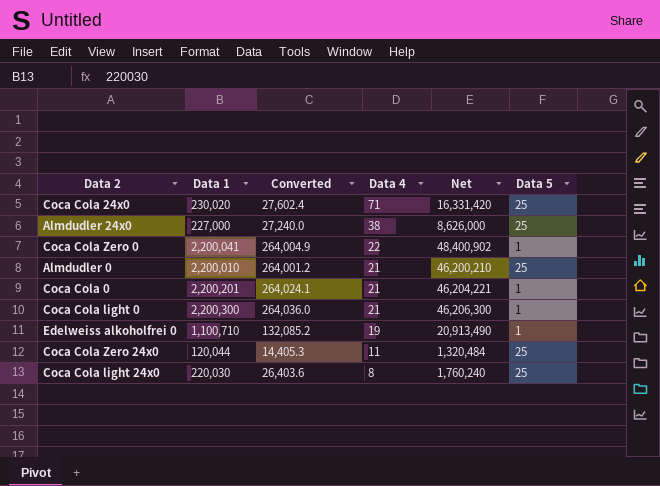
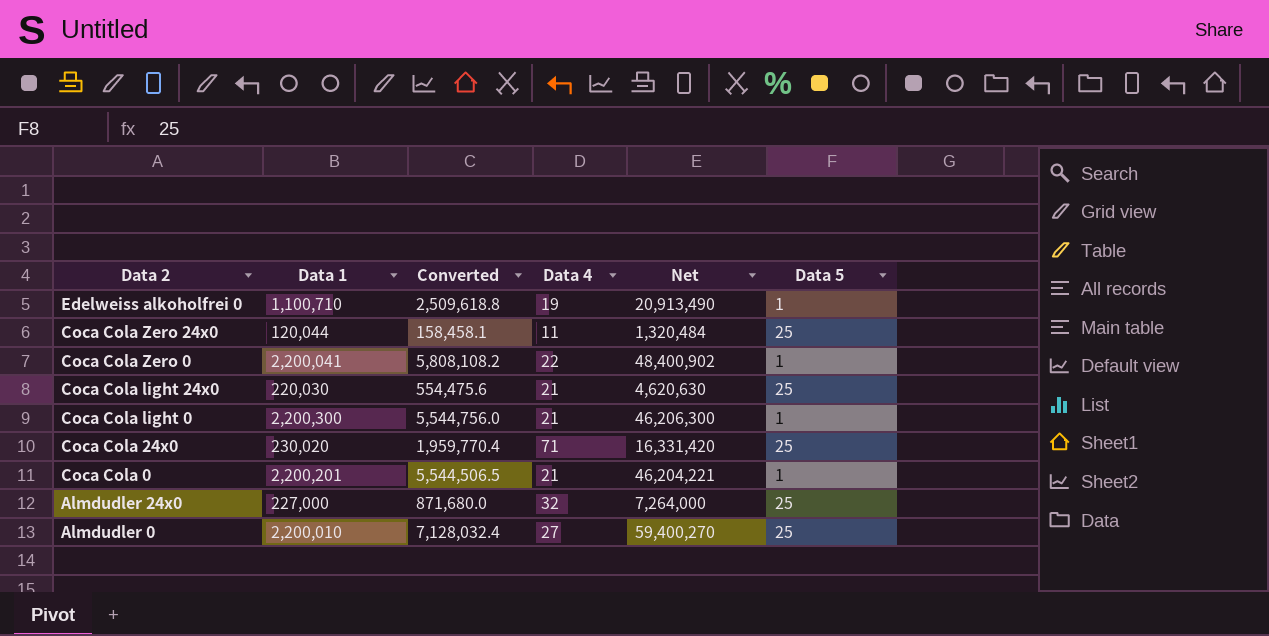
row order: Data 4 descending -> Data 2 descending
column Converted | formula: [Data 1] * 0.12 -> [Net] * 0.12
Coca Cola light 24x0 | Data 4: 8 -> 21
Coca Cola light 24x0 | Net: 1,760,240 -> 4,620,630
Almdudler 24x0 | Data 4: 38 -> 32
Almdudler 24x0 | Net: 8,626,000 -> 7,264,000
Almdudler 0 | Data 4: 21 -> 27
Almdudler 0 | Net: 46,200,210 -> 59,400,270

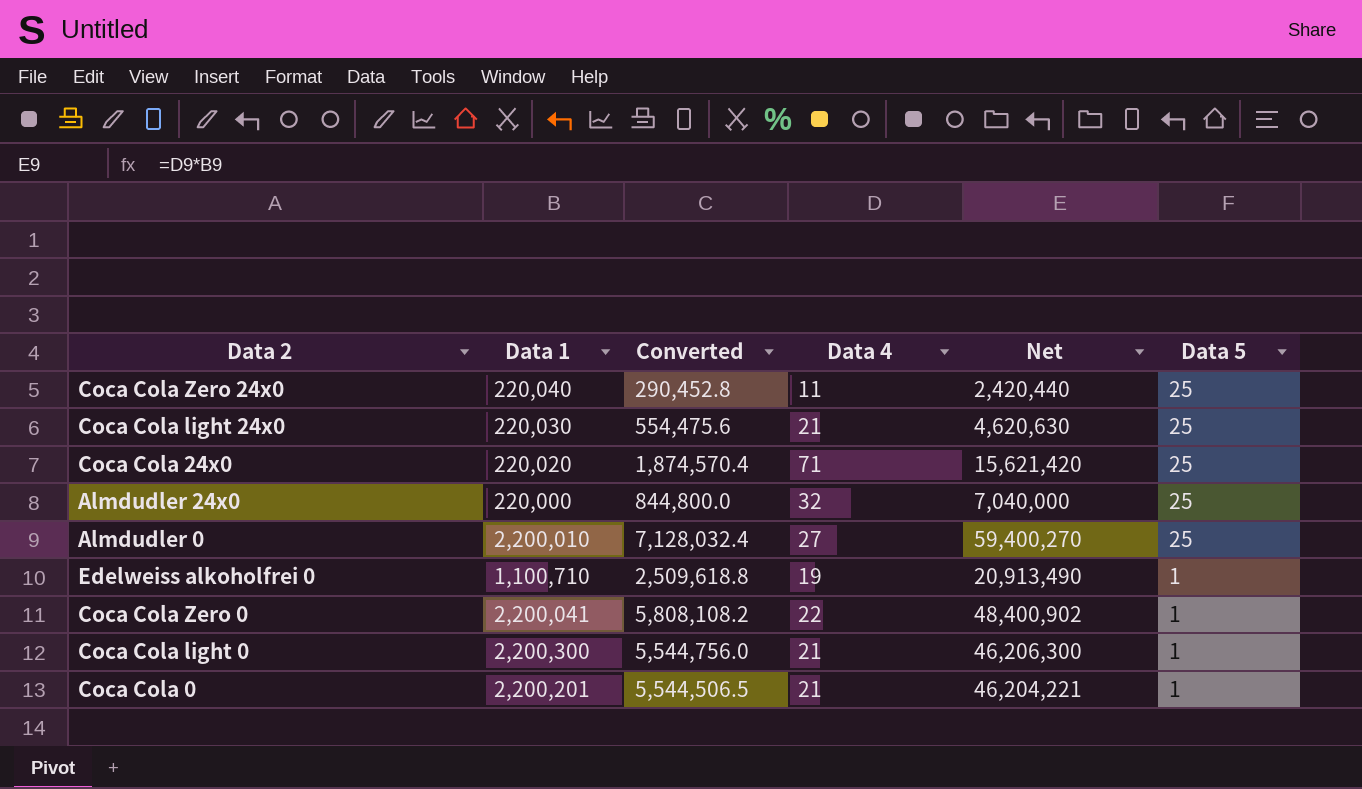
row order: Data 2 descending -> Data 5 descending
Coca Cola Zero 24x0 | Data 1: 120,044 -> 220,040
Coca Cola Zero 24x0 | Converted: 158,458.1 -> 290,452.8
Coca Cola Zero 24x0 | Net: 1,320,484 -> 2,420,440
Coca Cola 24x0 | Data 1: 230,020 -> 220,020
Coca Cola 24x0 | Converted: 1,959,770.4 -> 1,874,570.4
Coca Cola 24x0 | Net: 16,331,420 -> 15,621,420
Almdudler 24x0 | Data 1: 227,000 -> 220,000
Almdudler 24x0 | Converted: 871,680.0 -> 844,800.0
Almdudler 24x0 | Net: 7,264,000 -> 7,040,000

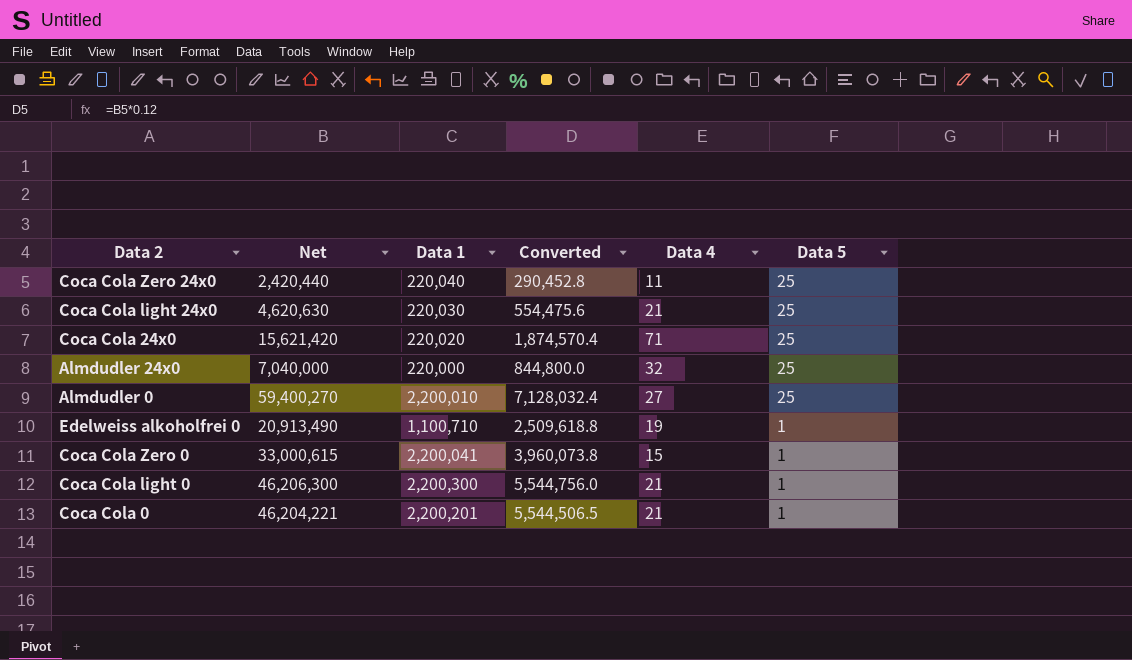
column Net | position: 5 -> 2
Coca Cola Zero 0 | Net: 48,400,902 -> 33,000,615
Coca Cola Zero 0 | Converted: 5,808,108.2 -> 3,960,073.8
Coca Cola Zero 0 | Data 4: 22 -> 15

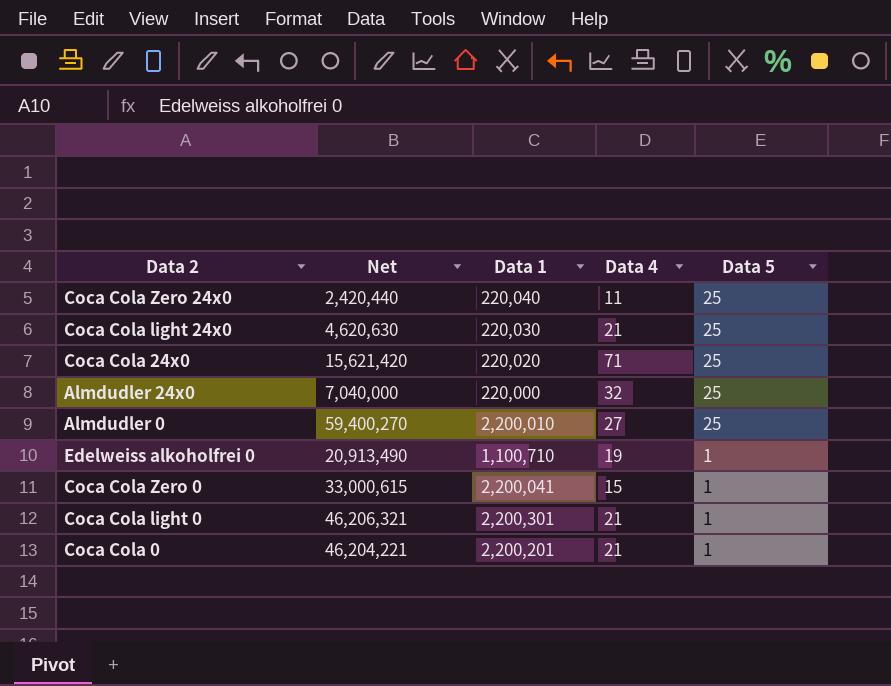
column Converted | formula: [Net] * 0.12 -> none
Coca Cola light 0 | Net: 46,206,300 -> 46,206,321
Coca Cola light 0 | Data 1: 2,200,300 -> 2,200,301

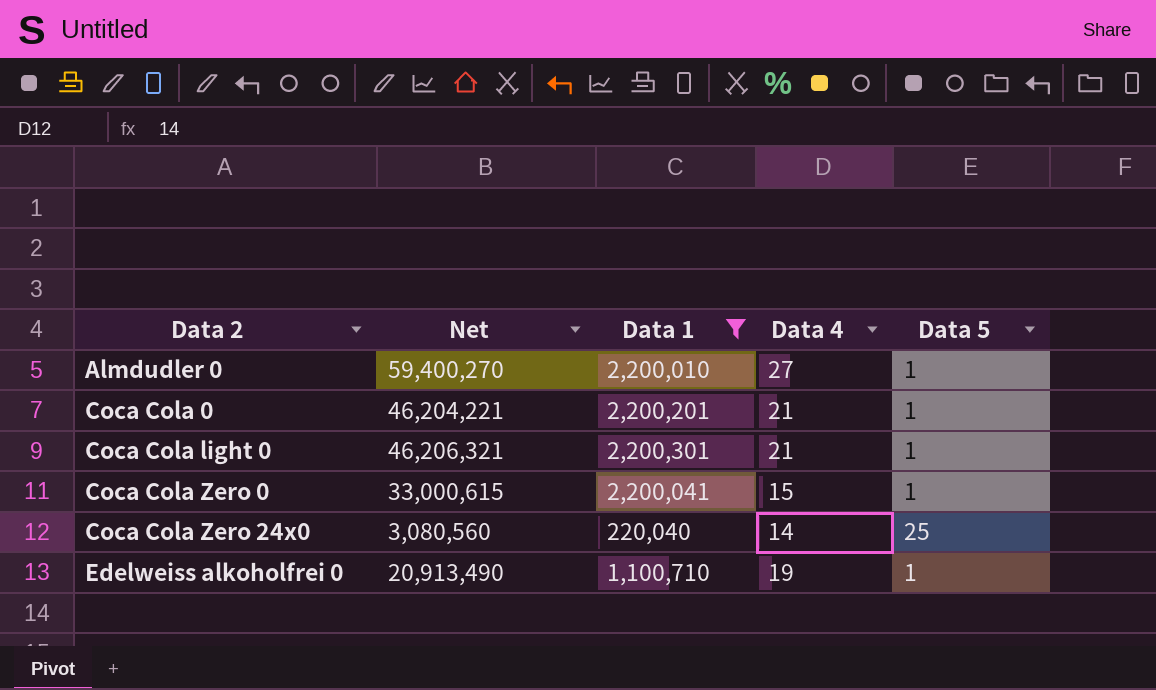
filter: none -> Data 1 >= 220,040
row order: Data 5 descending -> Data 2 ascending
Almdudler 0 | Data 5: 25 -> 1
Coca Cola Zero 24x0 | Net: 2,420,440 -> 3,080,560
Coca Cola Zero 24x0 | Data 4: 11 -> 14

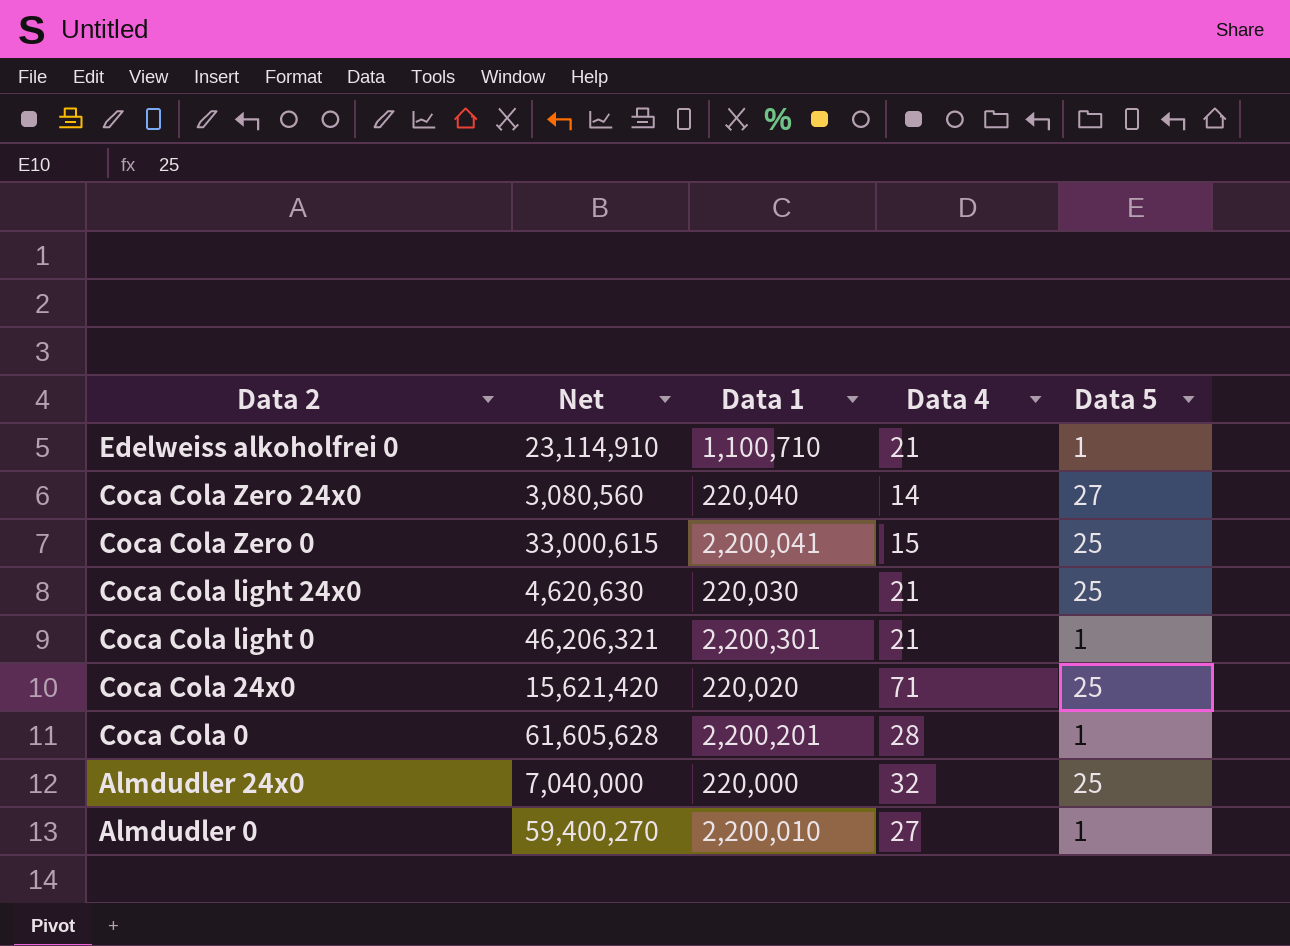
filter: Data 1 >= 220,040 -> none
row order: Data 2 ascending -> Data 2 descending
Edelweiss alkoholfrei 0 | Net: 20,913,490 -> 23,114,910
Edelweiss alkoholfrei 0 | Data 4: 19 -> 21
Coca Cola Zero 24x0 | Data 5: 25 -> 27
Coca Cola Zero 0 | Data 5: 1 -> 25
Coca Cola 0 | Net: 46,204,221 -> 61,605,628
Coca Cola 0 | Data 4: 21 -> 28

